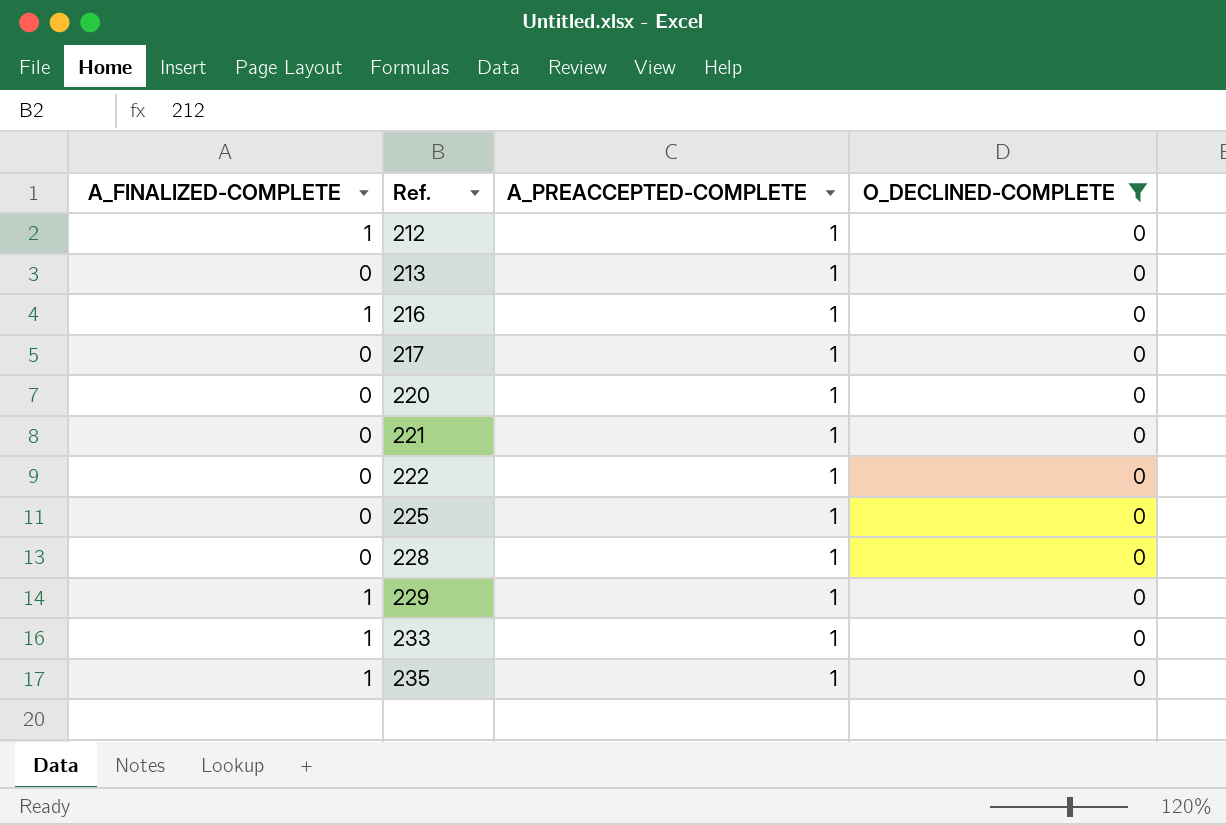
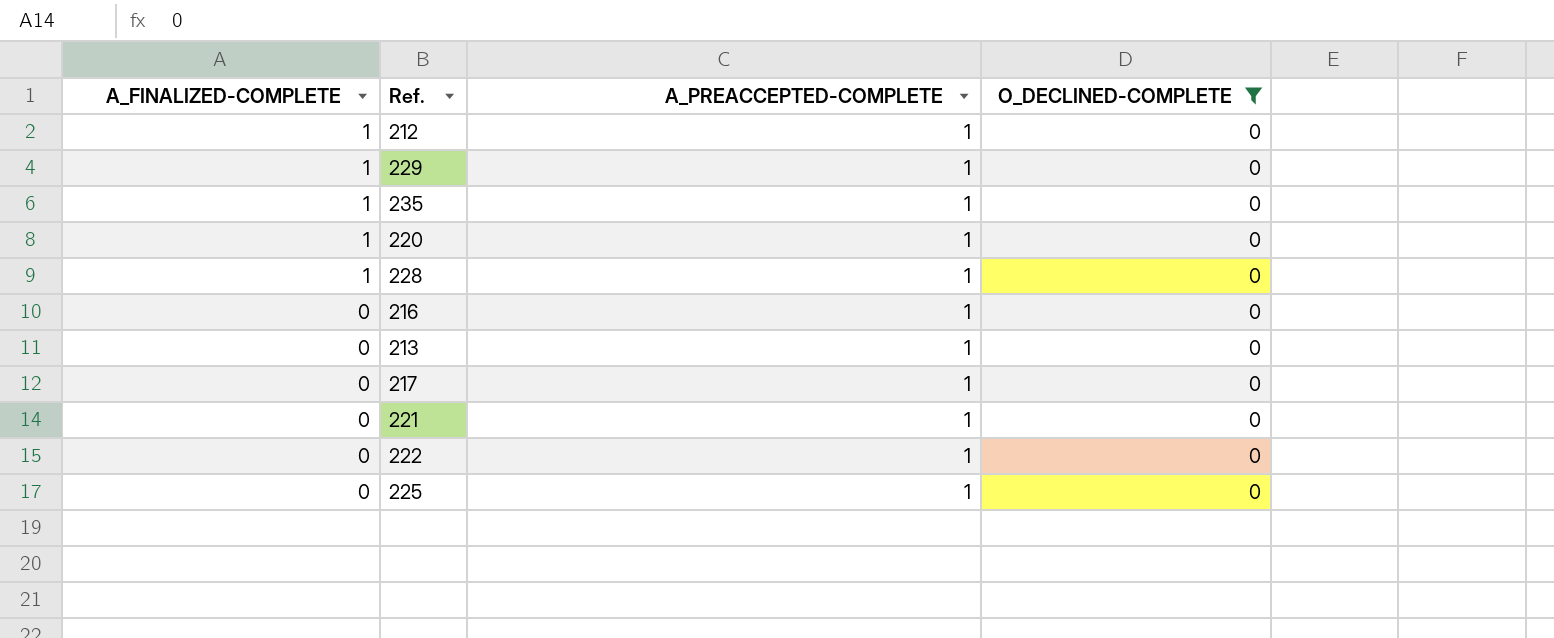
row order: Ref. ascending -> A_FINALIZED-COMPLETE descending
row 233: 1 | 1 | 0 -> none
220 | A_FINALIZED-COMPLETE: 0 -> 1
228 | A_FINALIZED-COMPLETE: 0 -> 1
216 | A_FINALIZED-COMPLETE: 1 -> 0

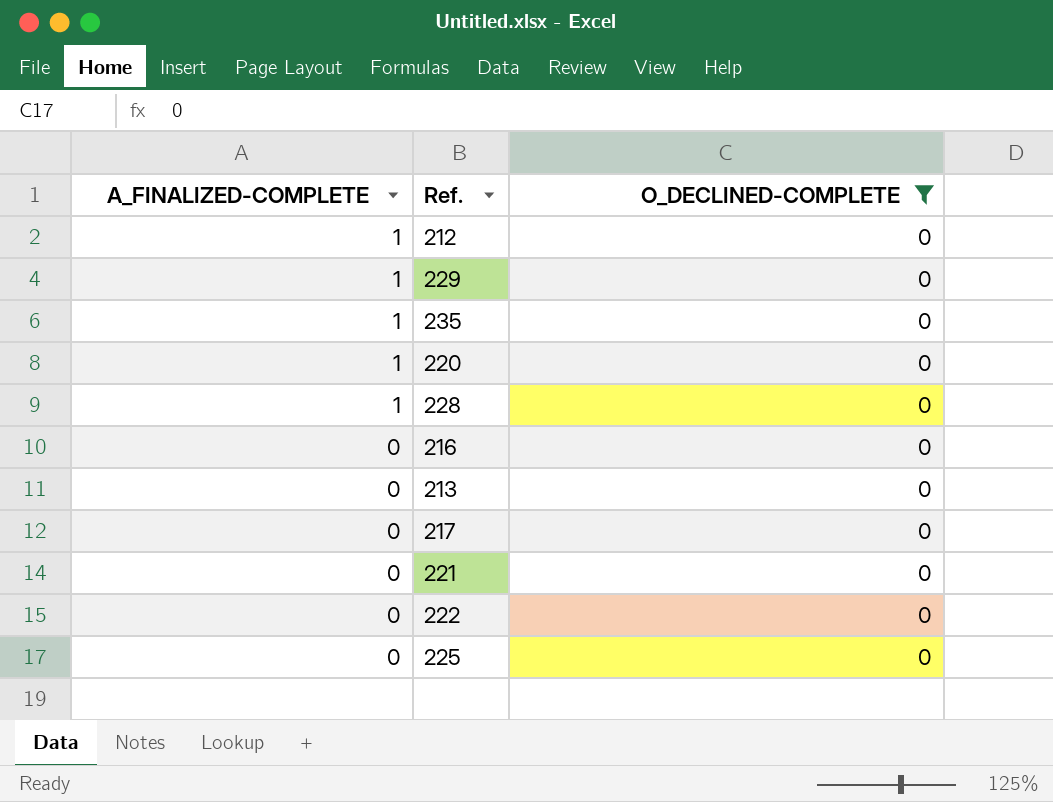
column A_PREACCEPTED-COMPLETE | position: 3 -> none

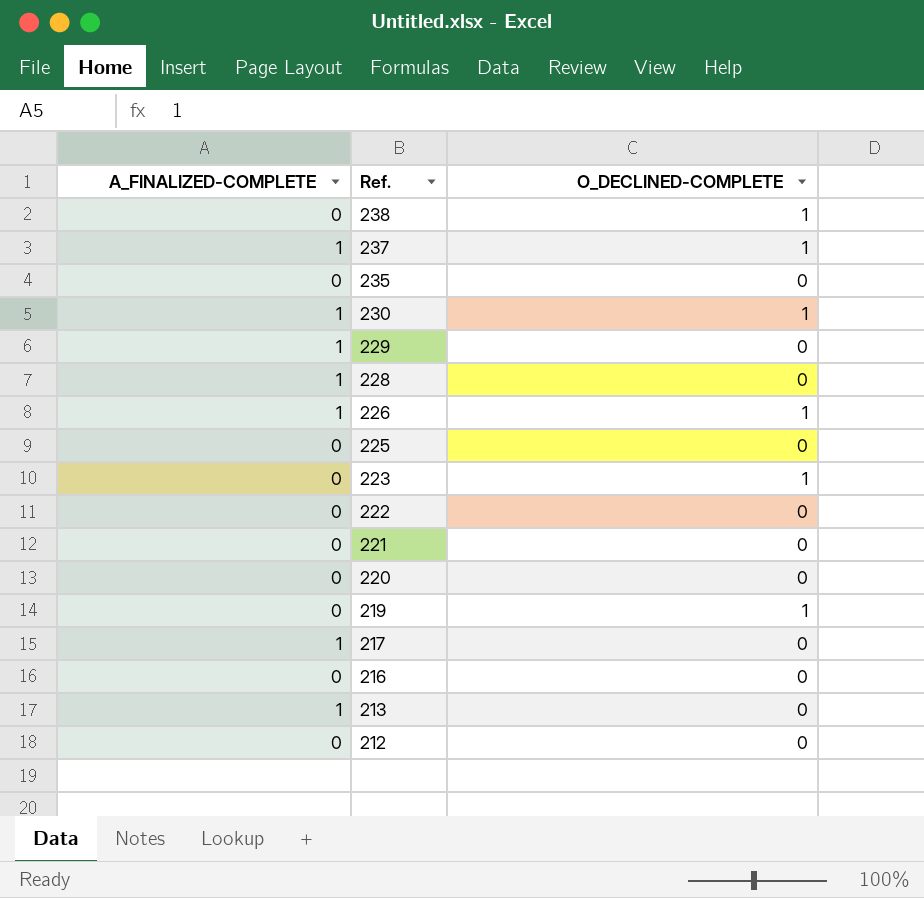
filter: O_DECLINED-COMPLETE = 0 -> none
row order: A_FINALIZED-COMPLETE descending -> Ref. descending
235 | A_FINALIZED-COMPLETE: 1 -> 0
220 | A_FINALIZED-COMPLETE: 1 -> 0
217 | A_FINALIZED-COMPLETE: 0 -> 1
213 | A_FINALIZED-COMPLETE: 0 -> 1
212 | A_FINALIZED-COMPLETE: 1 -> 0

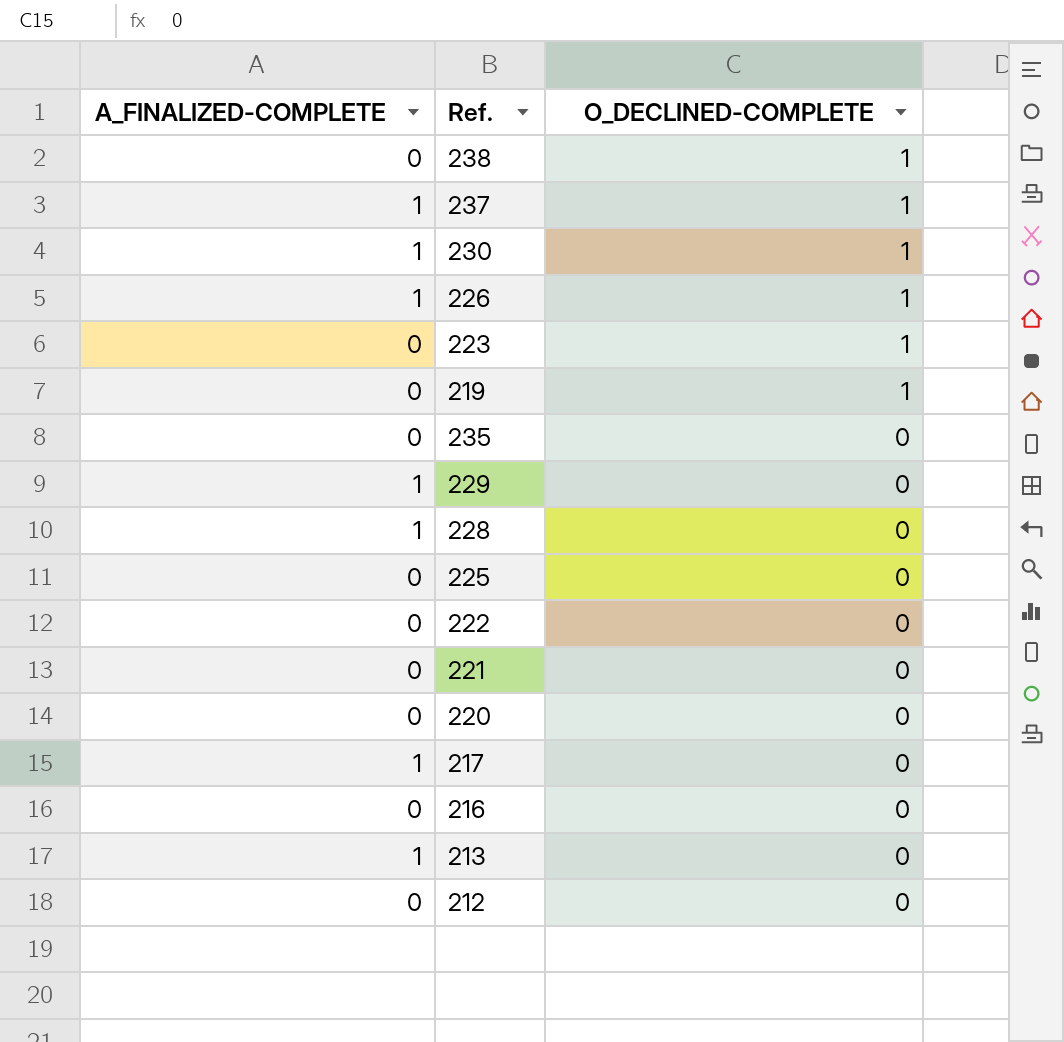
row order: Ref. descending -> O_DECLINED-COMPLETE descending

